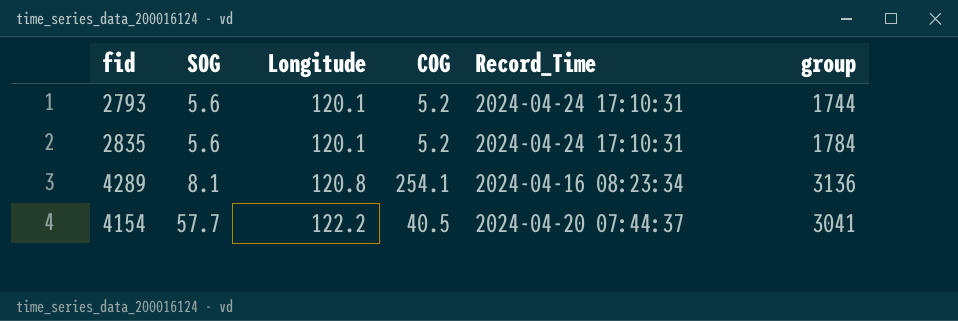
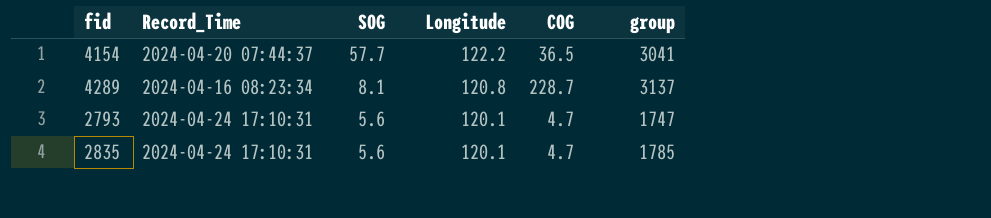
row order: SOG ascending -> SOG descending
column Record_Time | position: 5 -> 2
4154 | COG: 40.5 -> 36.5
4289 | COG: 254.1 -> 228.7
4289 | group: 3136 -> 3137
2793 | COG: 5.2 -> 4.7
2793 | group: 1744 -> 1747
2835 | COG: 5.2 -> 4.7
2835 | group: 1784 -> 1785

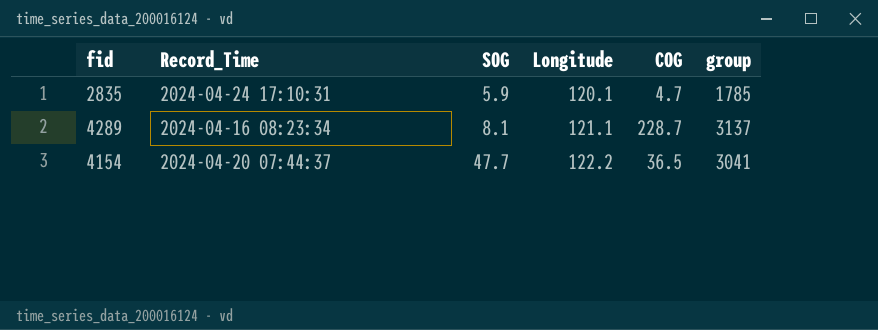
row order: SOG descending -> SOG ascending
row 2793: 2024-04-24 17:10:31 | 5.6 | 120.1 | 4.7 | 1747 -> none
2835 | SOG: 5.6 -> 5.9
4289 | Longitude: 120.8 -> 121.1
4154 | SOG: 57.7 -> 47.7

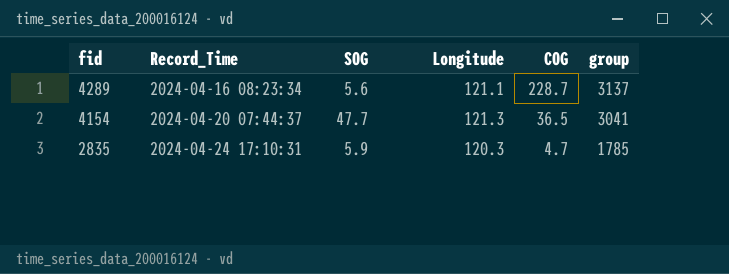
row order: SOG ascending -> fid descending
4289 | SOG: 8.1 -> 5.6
4154 | Longitude: 122.2 -> 121.3
2835 | Longitude: 120.1 -> 120.3

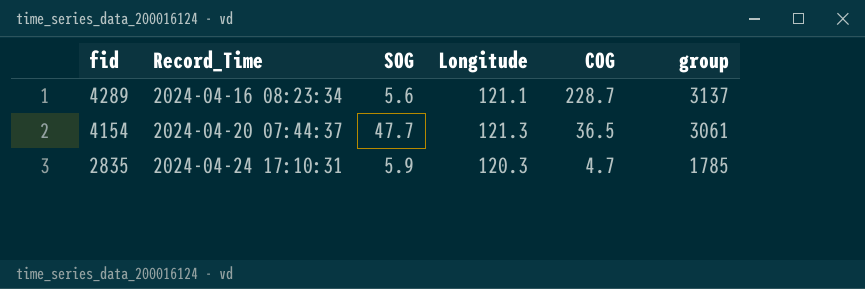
4154 | group: 3041 -> 3061

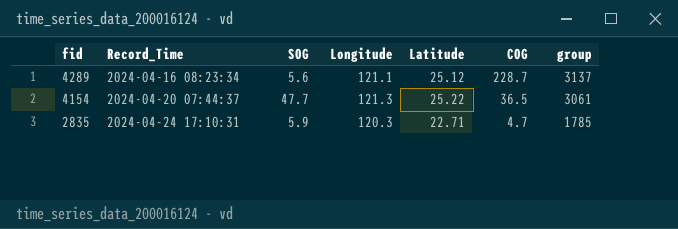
column Latitude | position: none -> 5

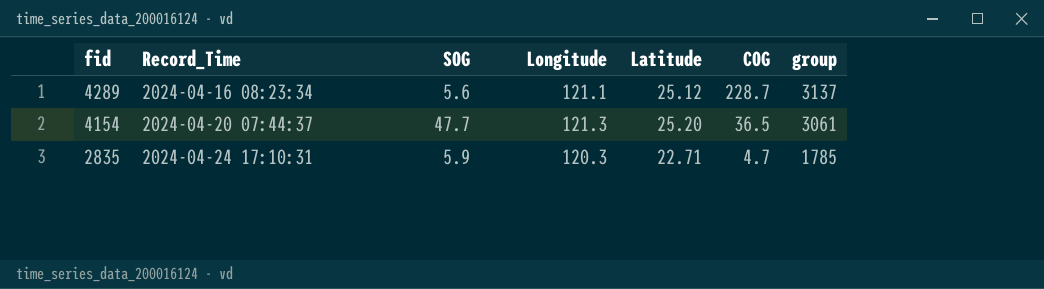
4154 | Latitude: 25.22 -> 25.20

